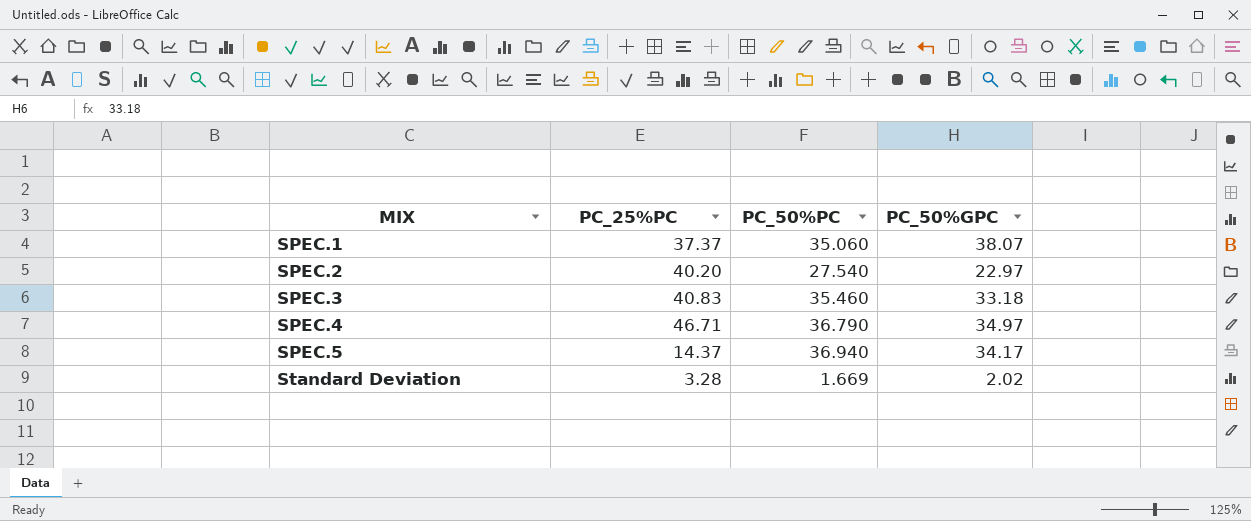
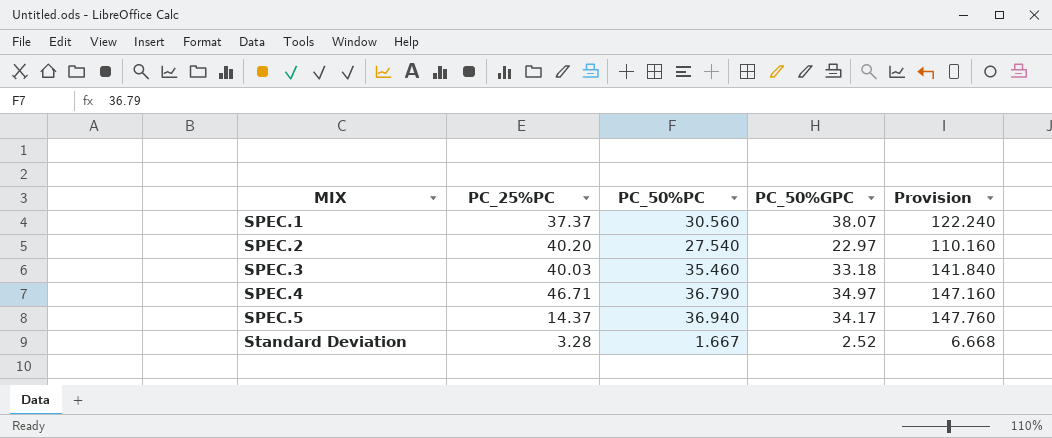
column Provision | formula: none -> [PC_50%PC] * 4
SPEC.1 | PC_50%PC: 35.060 -> 30.560
SPEC.3 | PC_25%PC: 40.83 -> 40.03
Standard Deviation | PC_50%PC: 1.669 -> 1.667
Standard Deviation | PC_50%GPC: 2.02 -> 2.52

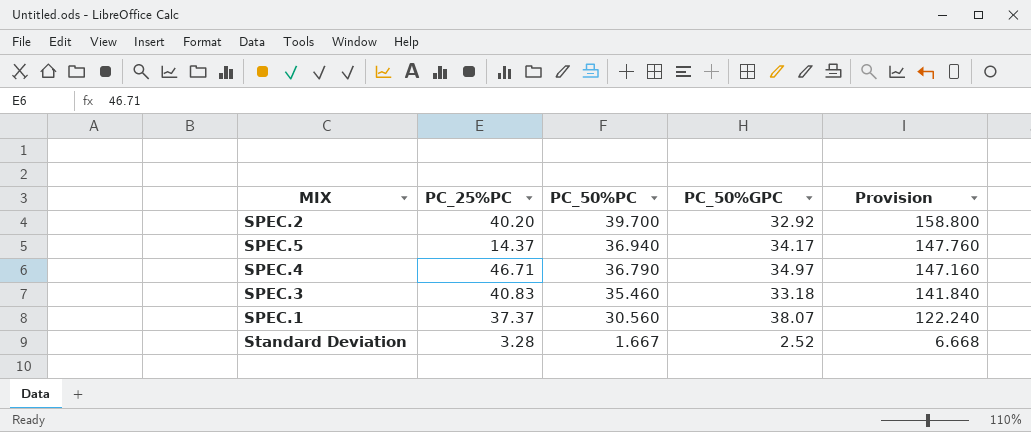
row order: MIX ascending -> PC_50%PC descending
SPEC.2 | PC_50%PC: 27.540 -> 39.700
SPEC.2 | PC_50%GPC: 22.97 -> 32.92
SPEC.2 | Provision: 110.160 -> 158.800
SPEC.3 | PC_25%PC: 40.03 -> 40.83

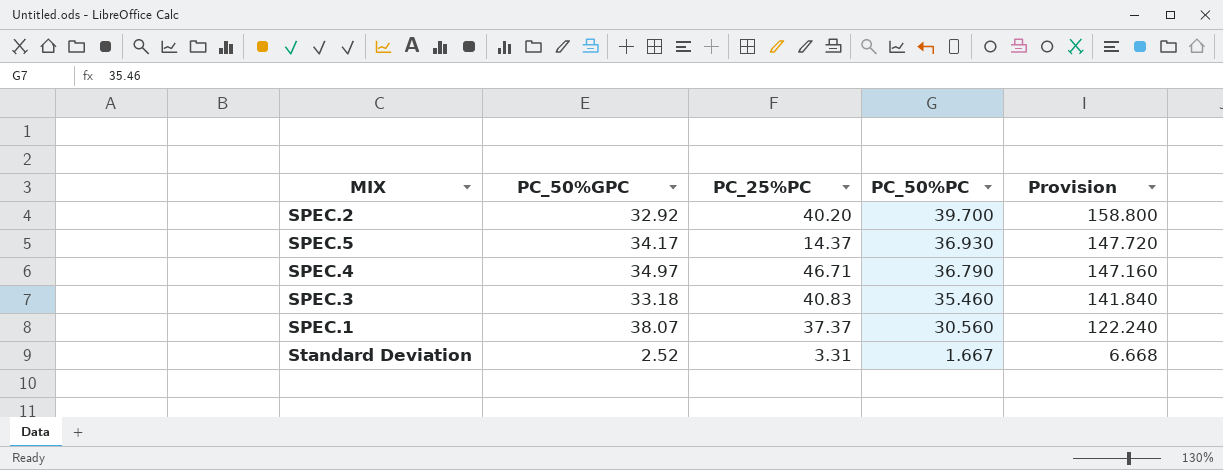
column PC_50%GPC | position: 4 -> 2
SPEC.5 | PC_50%PC: 36.940 -> 36.930
SPEC.5 | Provision: 147.760 -> 147.720
Standard Deviation | PC_25%PC: 3.28 -> 3.31

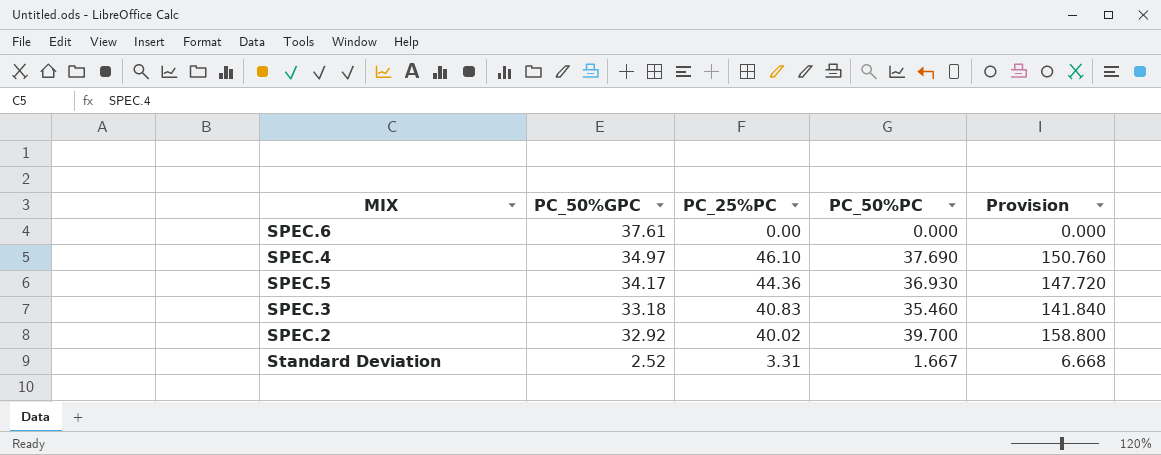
row order: PC_50%PC descending -> PC_50%GPC descending
row SPEC.1: 38.07 | 37.37 | 30.560 | 122.240 -> none
row SPEC.6: none -> 37.61 | 0.00 | 0.000 | 0.000
SPEC.4 | PC_25%PC: 46.71 -> 46.10
SPEC.4 | PC_50%PC: 36.790 -> 37.690
SPEC.4 | Provision: 147.160 -> 150.760
SPEC.5 | PC_25%PC: 14.37 -> 44.36
SPEC.2 | PC_25%PC: 40.20 -> 40.02

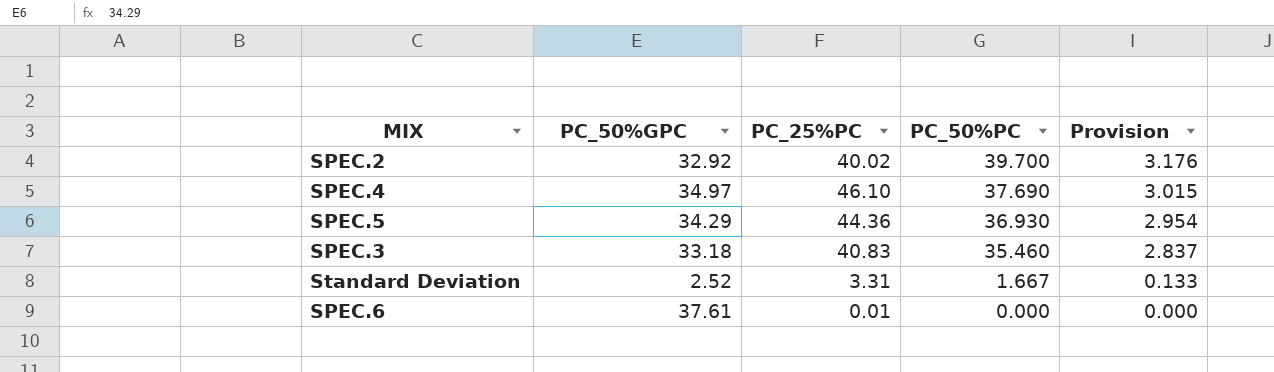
row order: PC_50%GPC descending -> PC_50%PC descending
column Provision | formula: [PC_50%PC] * 4 -> [PC_50%PC] * 0.08
SPEC.5 | PC_50%GPC: 34.17 -> 34.29
SPEC.6 | PC_25%PC: 0.00 -> 0.01

